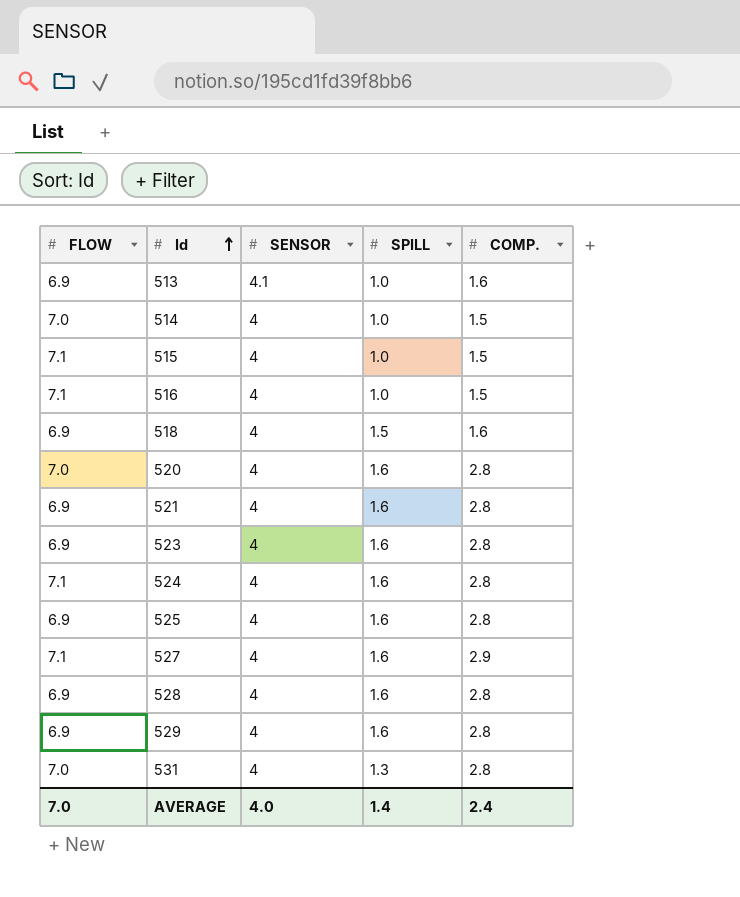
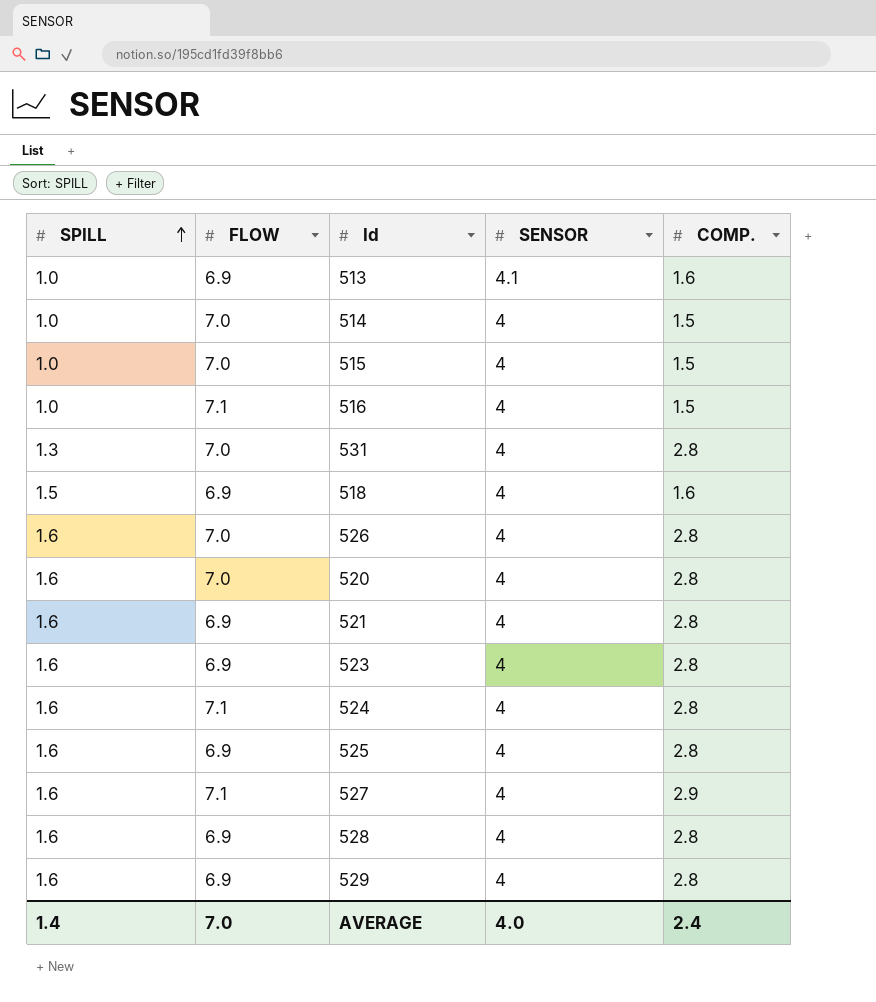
row order: Id ascending -> SPILL ascending
column SPILL | position: 4 -> 1
515 | FLOW: 7.1 -> 7.0
row 526: none -> 1.6 | 7.0 | 4 | 2.8

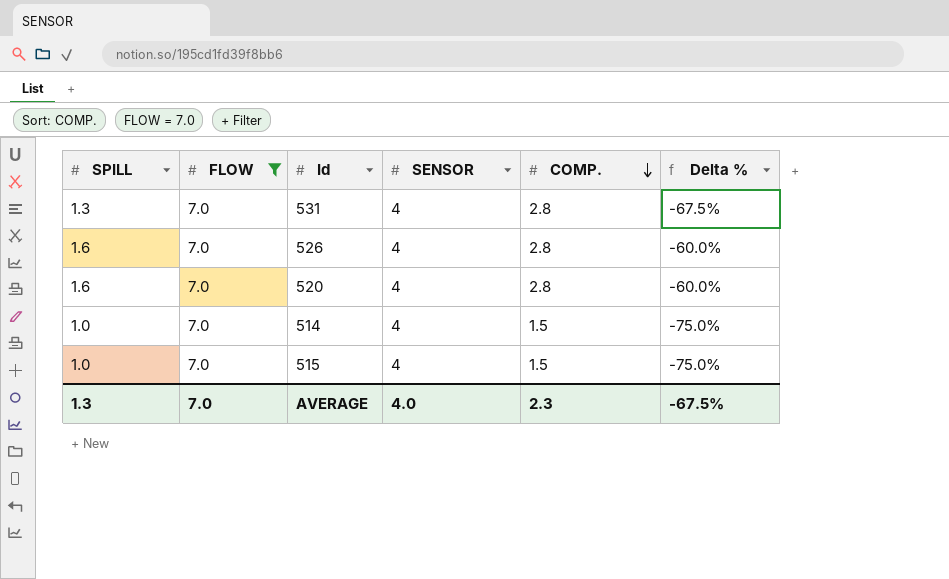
filter: none -> FLOW = 7.0
row order: SPILL ascending -> COMP. descending
column Delta % | formula: none -> ([SPILL] - [SENSOR]) / [SENSOR]
AVERAGE | SPILL: 1.4 -> 1.3
AVERAGE | COMP.: 2.4 -> 2.3

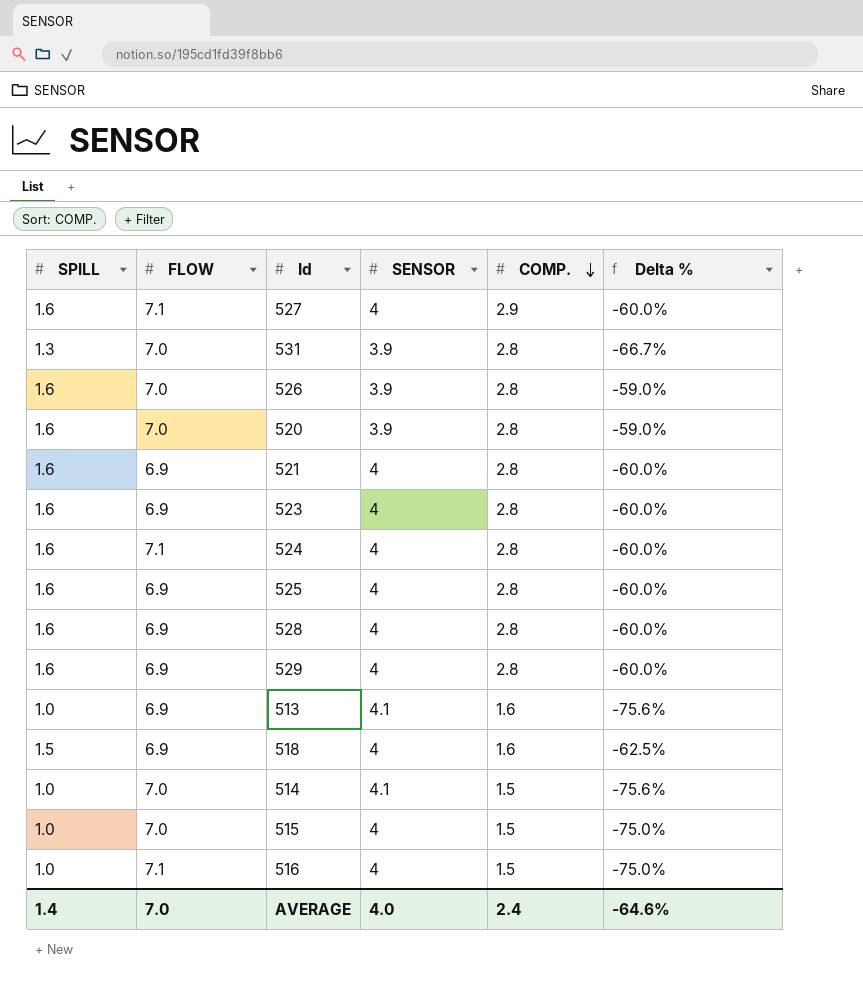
filter: FLOW = 7.0 -> none
531 | SENSOR: 4 -> 3.9
531 | Delta %: -67.5% -> -66.7%
526 | SENSOR: 4 -> 3.9
526 | Delta %: -60.0% -> -59.0%
520 | SENSOR: 4 -> 3.9
520 | Delta %: -60.0% -> -59.0%
514 | SENSOR: 4 -> 4.1
514 | Delta %: -75.0% -> -75.6%
AVERAGE | SPILL: 1.3 -> 1.4
AVERAGE | COMP.: 2.3 -> 2.4
AVERAGE | Delta %: -67.5% -> -64.6%

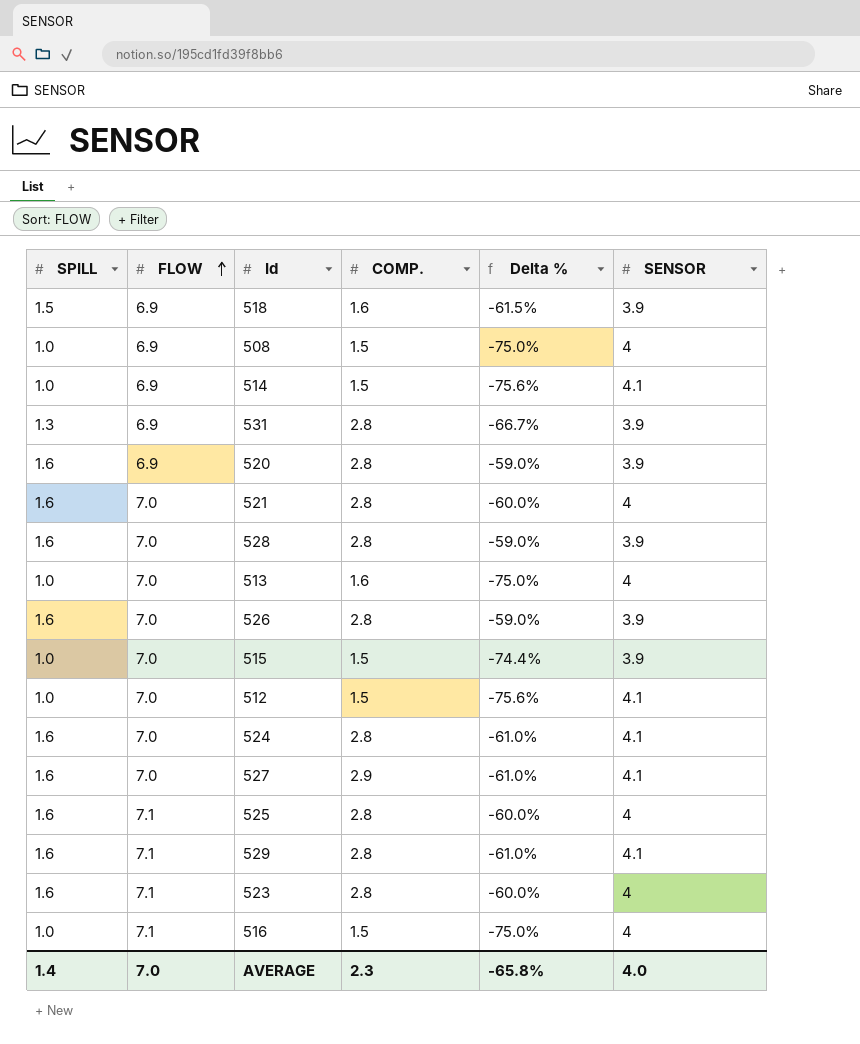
row order: COMP. descending -> FLOW ascending
column SENSOR | position: 4 -> 6
518 | Delta %: -62.5% -> -61.5%
518 | SENSOR: 4 -> 3.9
row 508: none -> 1.0 | 6.9 | 1.5 | -75.0% | 4
514 | FLOW: 7.0 -> 6.9
531 | FLOW: 7.0 -> 6.9
520 | FLOW: 7.0 -> 6.9
521 | FLOW: 6.9 -> 7.0
528 | FLOW: 6.9 -> 7.0
528 | Delta %: -60.0% -> -59.0%
528 | SENSOR: 4 -> 3.9
513 | FLOW: 6.9 -> 7.0
513 | Delta %: -75.6% -> -75.0%
513 | SENSOR: 4.1 -> 4
515 | Delta %: -75.0% -> -74.4%
515 | SENSOR: 4 -> 3.9
row 512: none -> 1.0 | 7.0 | 1.5 | -75.6% | 4.1
524 | FLOW: 7.1 -> 7.0
524 | Delta %: -60.0% -> -61.0%
524 | SENSOR: 4 -> 4.1
527 | FLOW: 7.1 -> 7.0
527 | Delta %: -60.0% -> -61.0%
527 | SENSOR: 4 -> 4.1
525 | FLOW: 6.9 -> 7.1
529 | FLOW: 6.9 -> 7.1
529 | Delta %: -60.0% -> -61.0%
529 | SENSOR: 4 -> 4.1
523 | FLOW: 6.9 -> 7.1
AVERAGE | COMP.: 2.4 -> 2.3
AVERAGE | Delta %: -64.6% -> -65.8%

